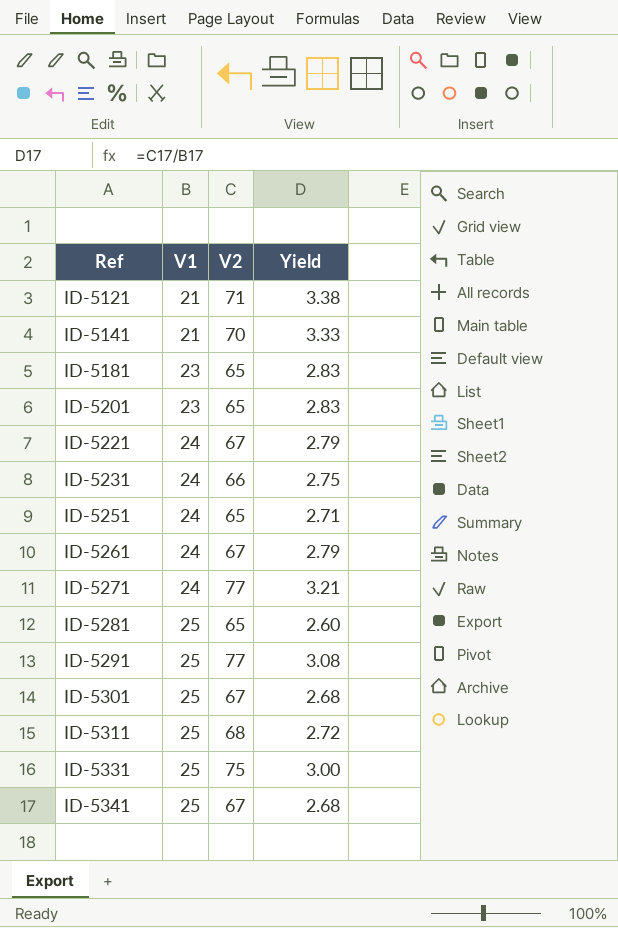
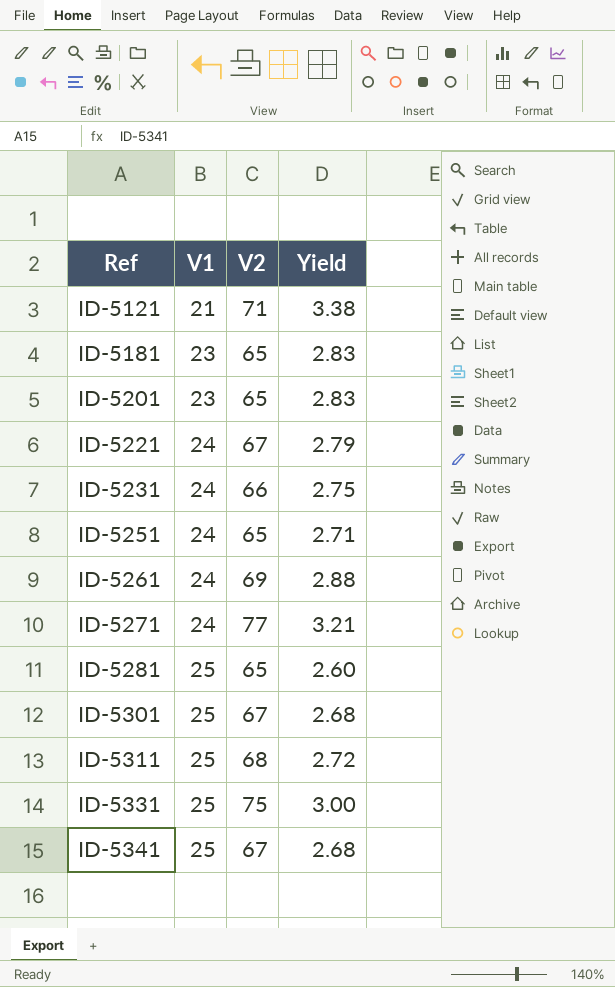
row ID-5141: 21 | 70 | 3.33 -> none
row ID-5291: 25 | 77 | 3.08 -> none
ID-5261 | V2: 67 -> 69
ID-5261 | Yield: 2.79 -> 2.88

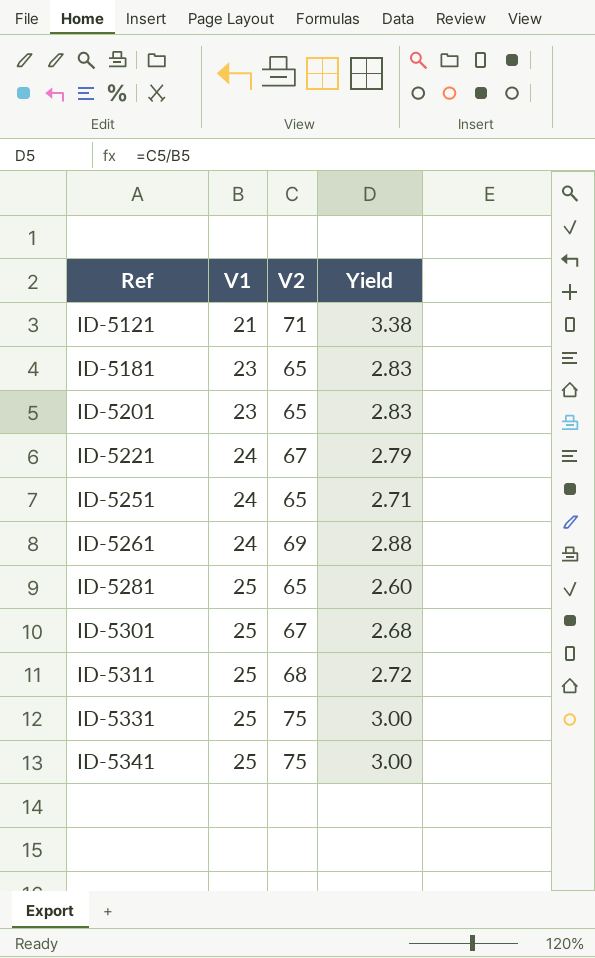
row ID-5231: 24 | 66 | 2.75 -> none
row ID-5271: 24 | 77 | 3.21 -> none
ID-5341 | V2: 67 -> 75
ID-5341 | Yield: 2.68 -> 3.00

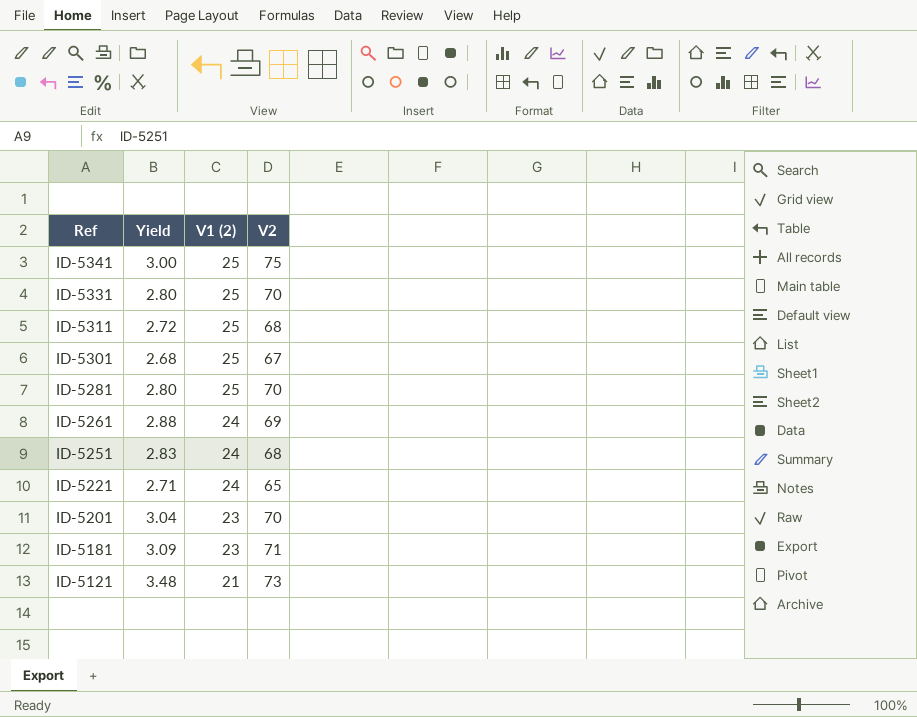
row order: Ref ascending -> Ref descending
column Yield | position: 4 -> 2
column name: V1 -> V1 (2)
ID-5331 | Yield: 3.00 -> 2.80
ID-5331 | V2: 75 -> 70
ID-5281 | Yield: 2.60 -> 2.80
ID-5281 | V2: 65 -> 70
ID-5251 | Yield: 2.71 -> 2.83
ID-5251 | V2: 65 -> 68
ID-5221 | Yield: 2.79 -> 2.71
ID-5221 | V2: 67 -> 65
ID-5201 | Yield: 2.83 -> 3.04
ID-5201 | V2: 65 -> 70
ID-5181 | Yield: 2.83 -> 3.09
ID-5181 | V2: 65 -> 71
ID-5121 | Yield: 3.38 -> 3.48
ID-5121 | V2: 71 -> 73

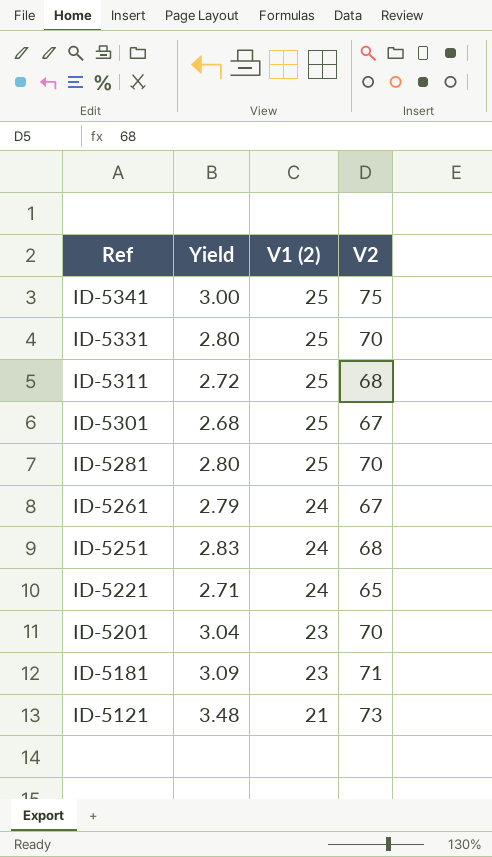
ID-5261 | Yield: 2.88 -> 2.79
ID-5261 | V2: 69 -> 67

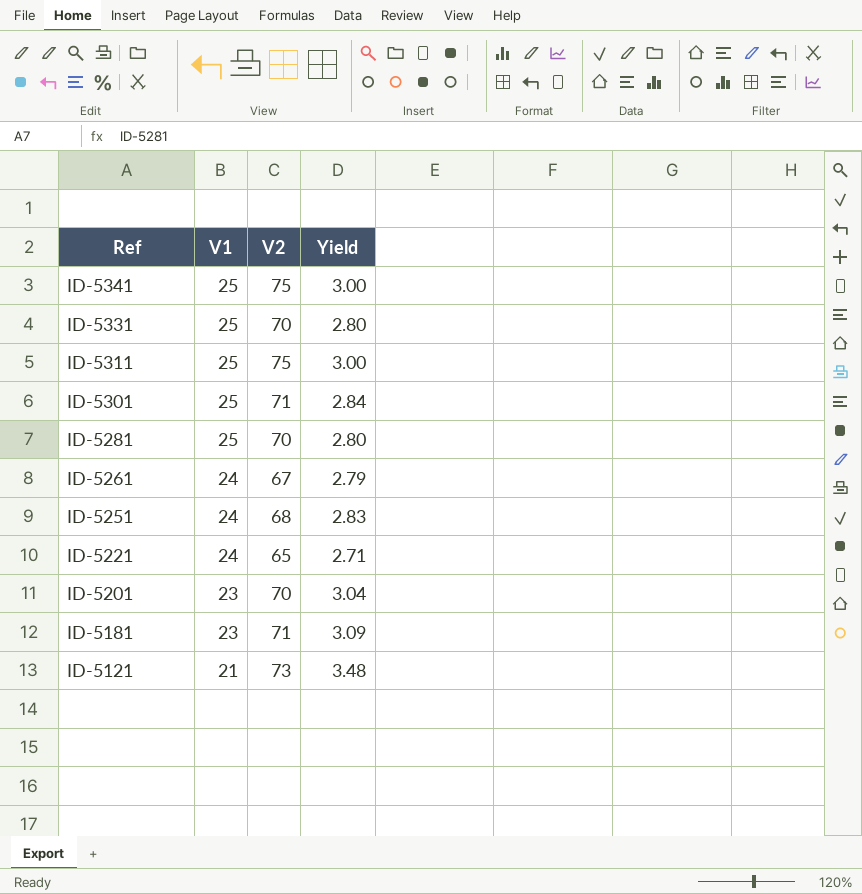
column name: V1 (2) -> V1
column Yield | position: 2 -> 4
ID-5311 | V2: 68 -> 75
ID-5311 | Yield: 2.72 -> 3.00
ID-5301 | V2: 67 -> 71
ID-5301 | Yield: 2.68 -> 2.84

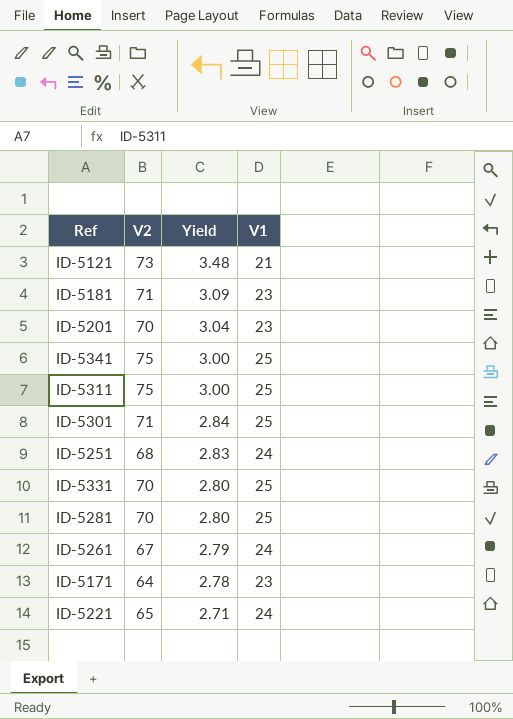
row order: Ref descending -> Yield descending
column V1 | position: 2 -> 4
row ID-5171: none -> 64 | 2.78 | 23

